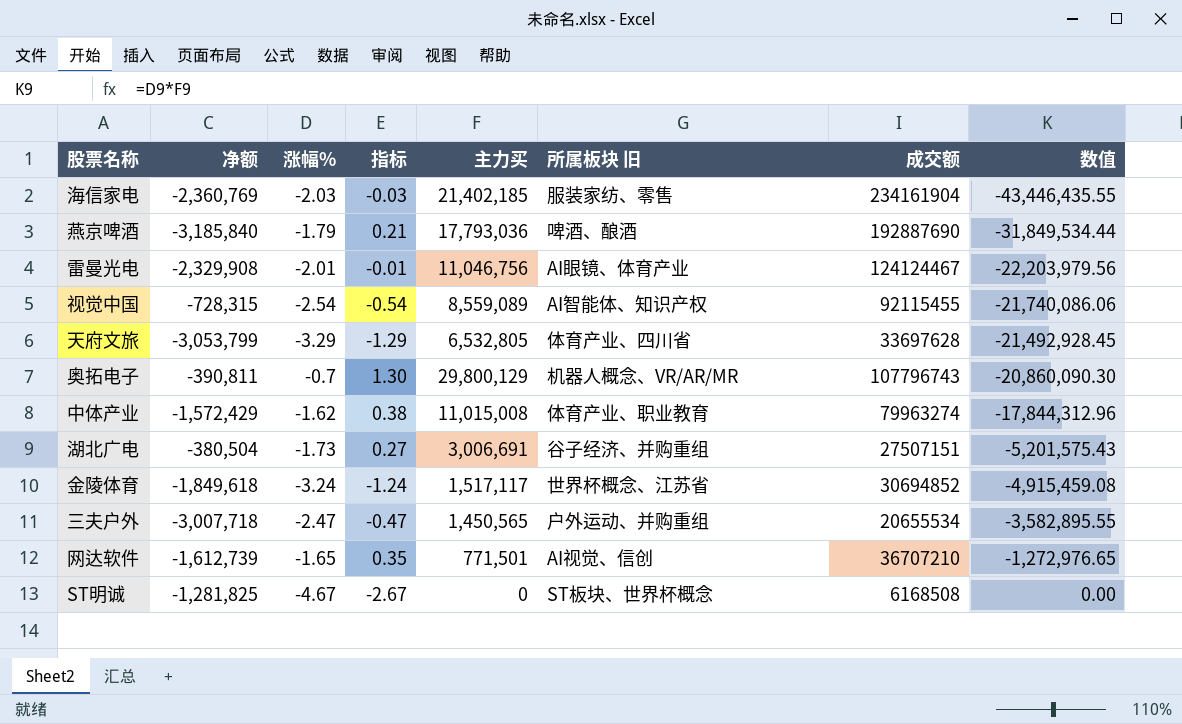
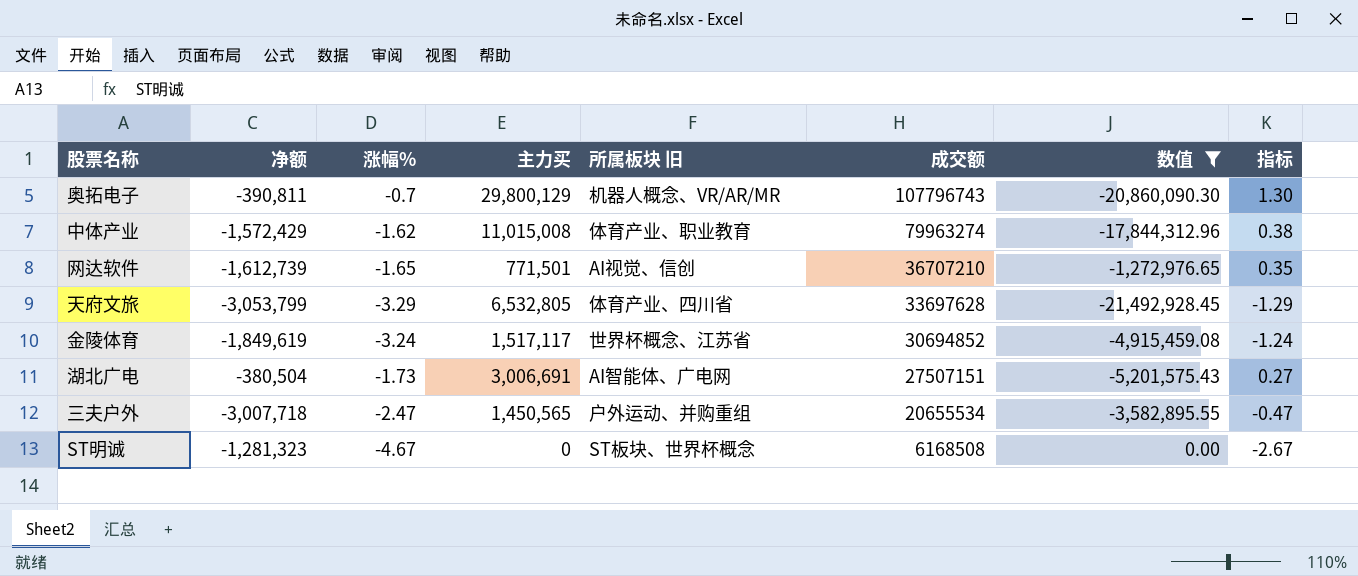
filter: none -> 数值 >= -21,492,928.45
row order: 数值 ascending -> 成交额 descending
column 指标 | position: 4 -> 8
金陵体育 | 净额: -1,849,618 -> -1,849,619
湖北广电 | 所属板块 旧: 谷子经济、并购重组 -> AI智能体、广电网
ST明诚 | 净额: -1,281,825 -> -1,281,323

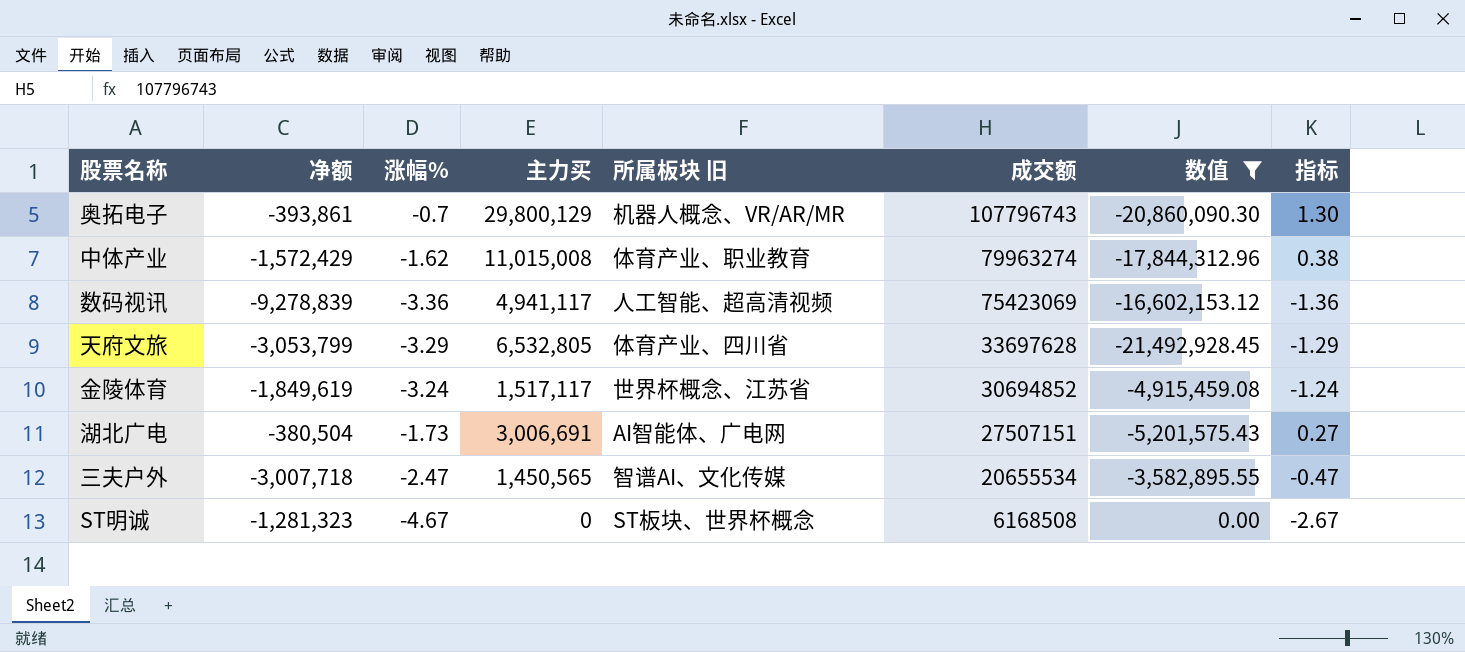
row 网达软件: -1,612,739 | -1.65 | 771,501 | AI视觉、信创 | 36707210 | -1,272,976.65 | 0.35 -> none
奥拓电子 | 净额: -390,811 -> -393,861
row 数码视讯: none -> -9,278,839 | -3.36 | 4,941,117 | 人工智能、超高清视频 | 75423069 | -16,602,153.12 | -1.36
三夫户外 | 所属板块 旧: 户外运动、并购重组 -> 智谱AI、文化传媒

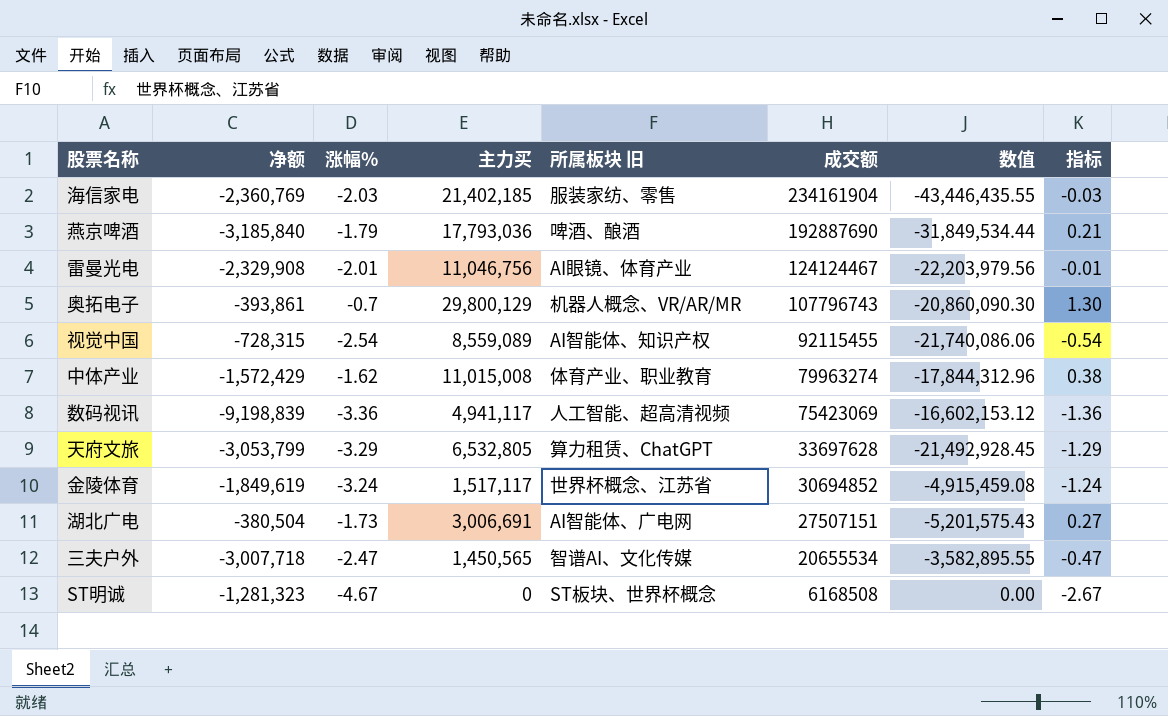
filter: 数值 >= -21,492,928.45 -> none
数码视讯 | 净额: -9,278,839 -> -9,198,839
天府文旅 | 所属板块 旧: 体育产业、四川省 -> 算力租赁、ChatGPT

